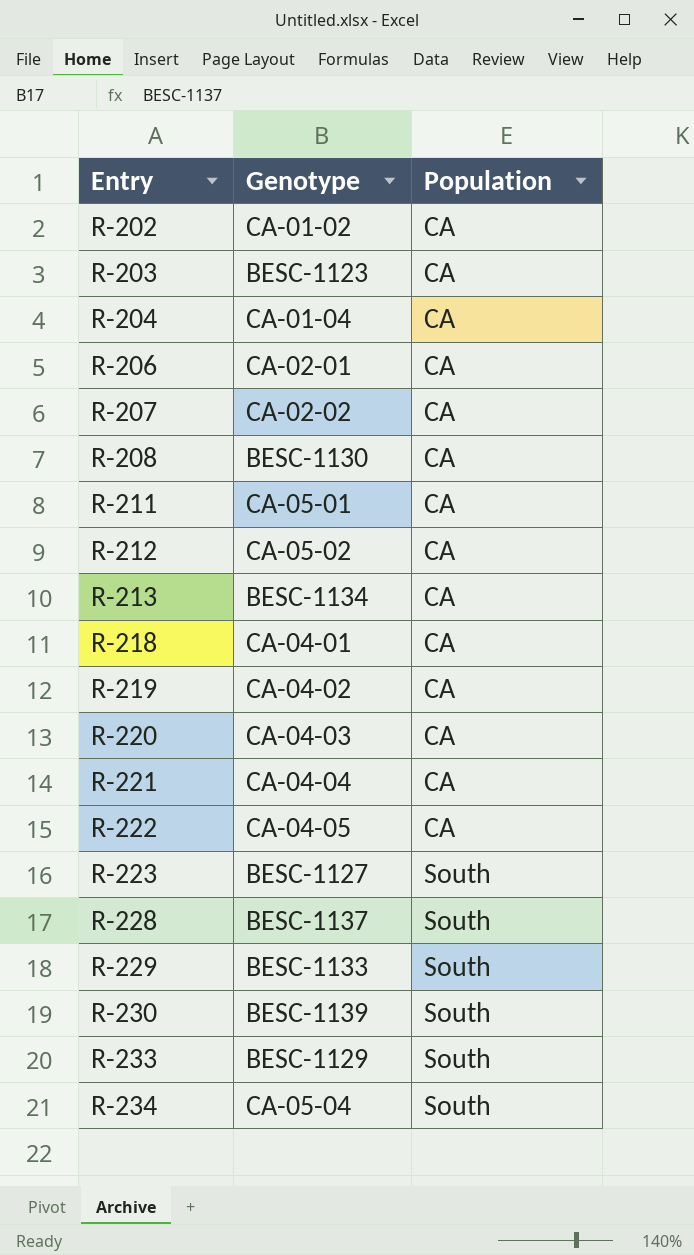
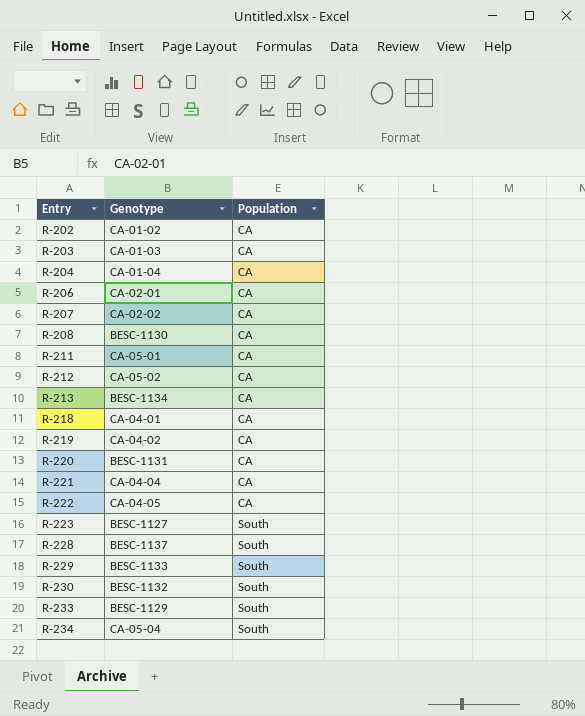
R-203 | Genotype: BESC-1123 -> CA-01-03
R-220 | Genotype: CA-04-03 -> BESC-1131
R-230 | Genotype: BESC-1139 -> BESC-1132

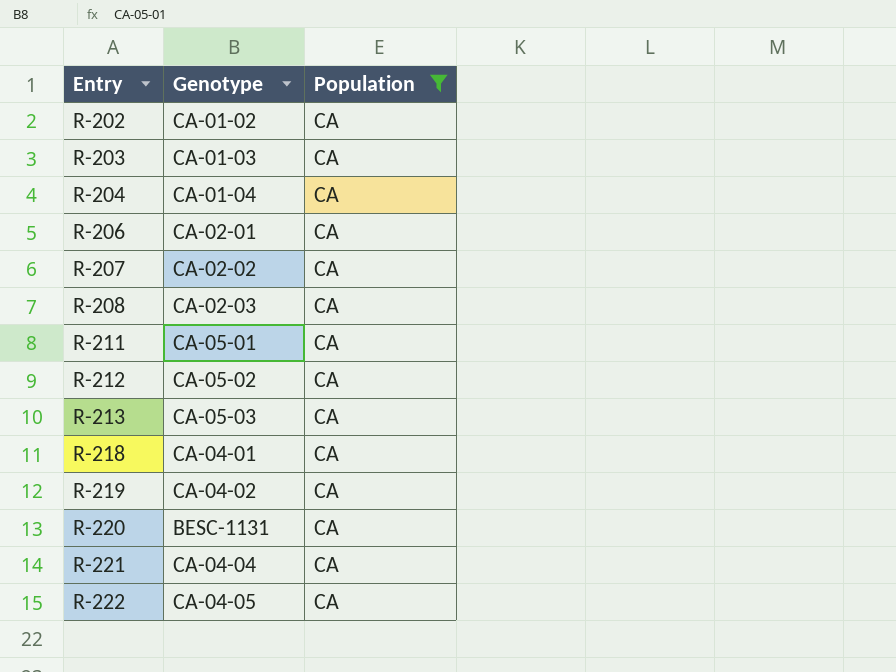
filter: none -> Population = CA
R-208 | Genotype: BESC-1130 -> CA-02-03
R-213 | Genotype: BESC-1134 -> CA-05-03

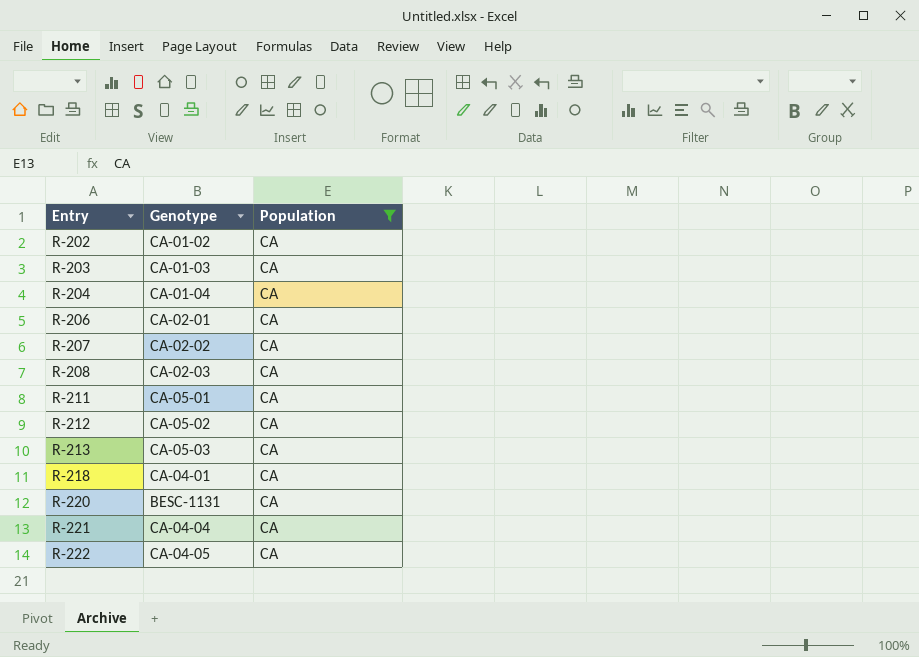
row R-219: CA-04-02 | CA -> none

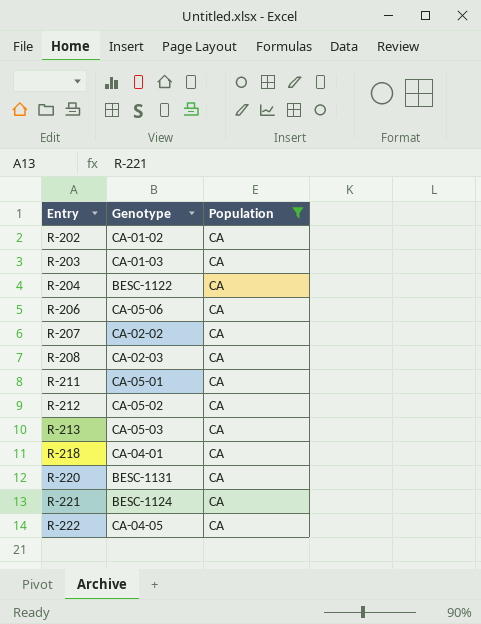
R-204 | Genotype: CA-01-04 -> BESC-1122
R-206 | Genotype: CA-02-01 -> CA-05-06
R-221 | Genotype: CA-04-04 -> BESC-1124

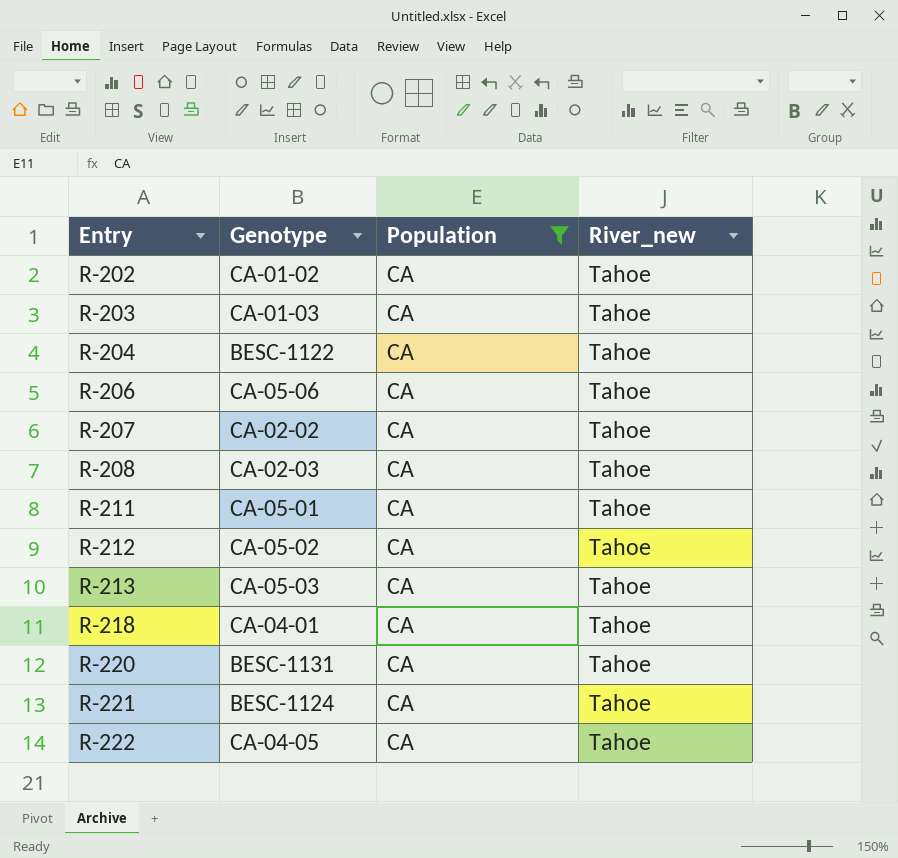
column River_new | position: none -> 4

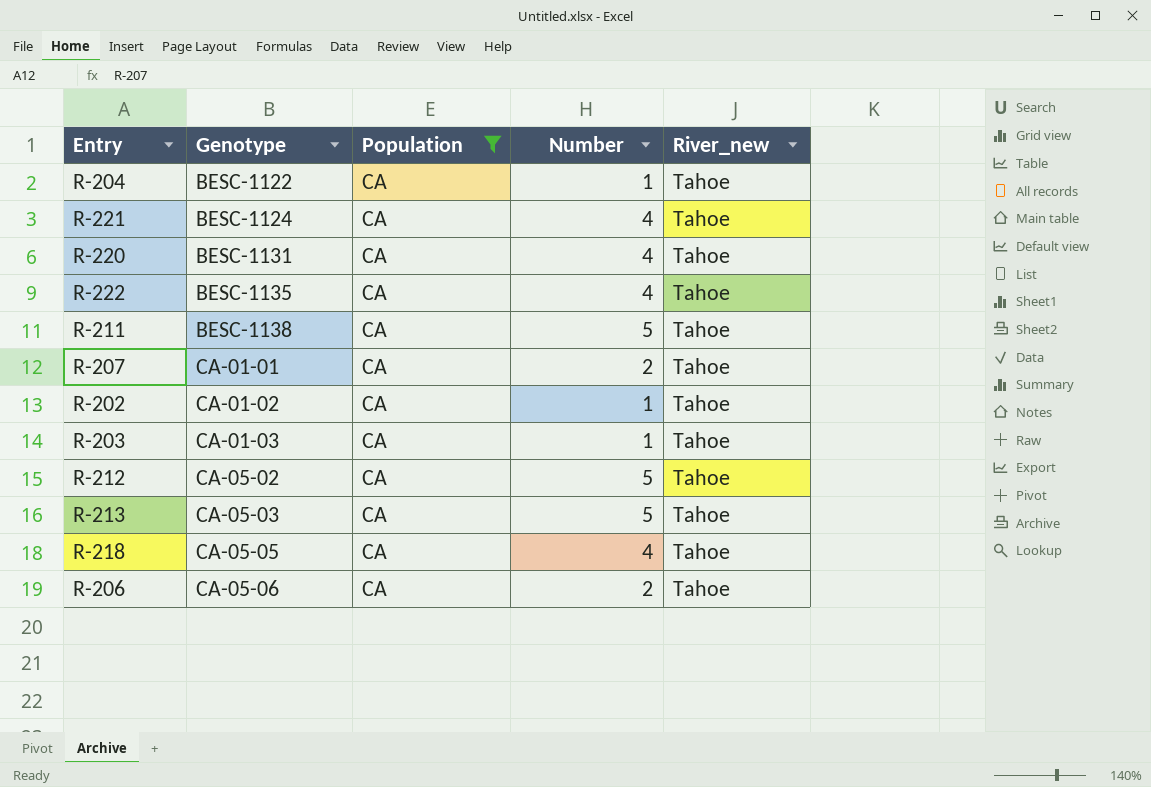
row order: Entry ascending -> Genotype ascending
column Number | position: none -> 4
row R-208: CA-02-03 | CA | Tahoe -> none
R-222 | Genotype: CA-04-05 -> BESC-1135
R-211 | Genotype: CA-05-01 -> BESC-1138
R-207 | Genotype: CA-02-02 -> CA-01-01
R-218 | Genotype: CA-04-01 -> CA-05-05

